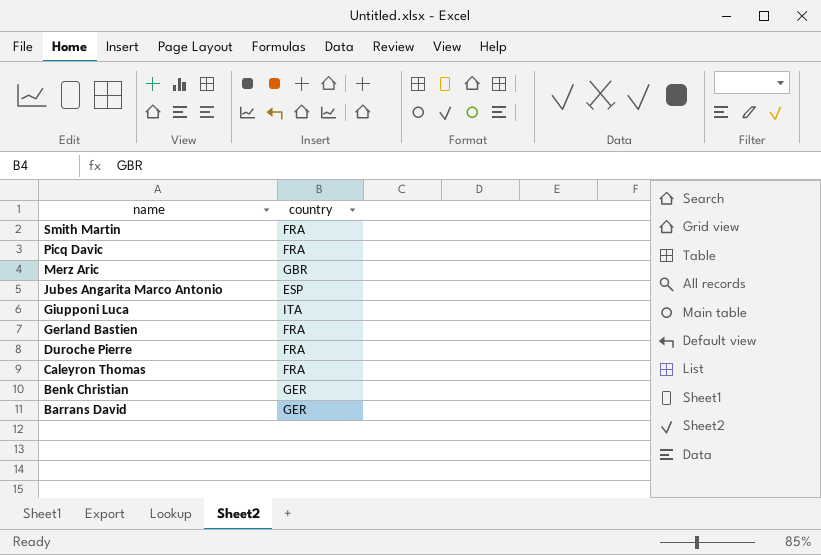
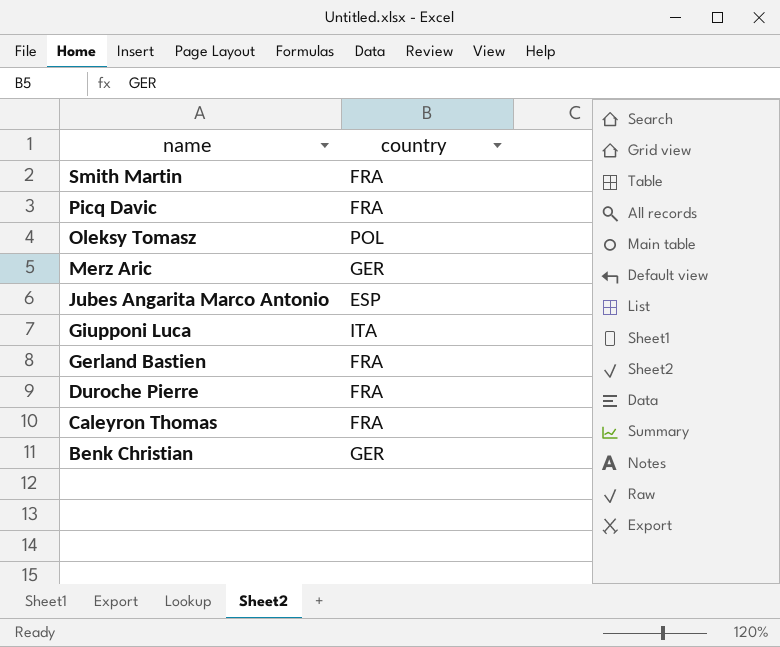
row Barrans David: GER -> none
row Oleksy Tomasz: none -> POL
Merz Aric | country: GBR -> GER

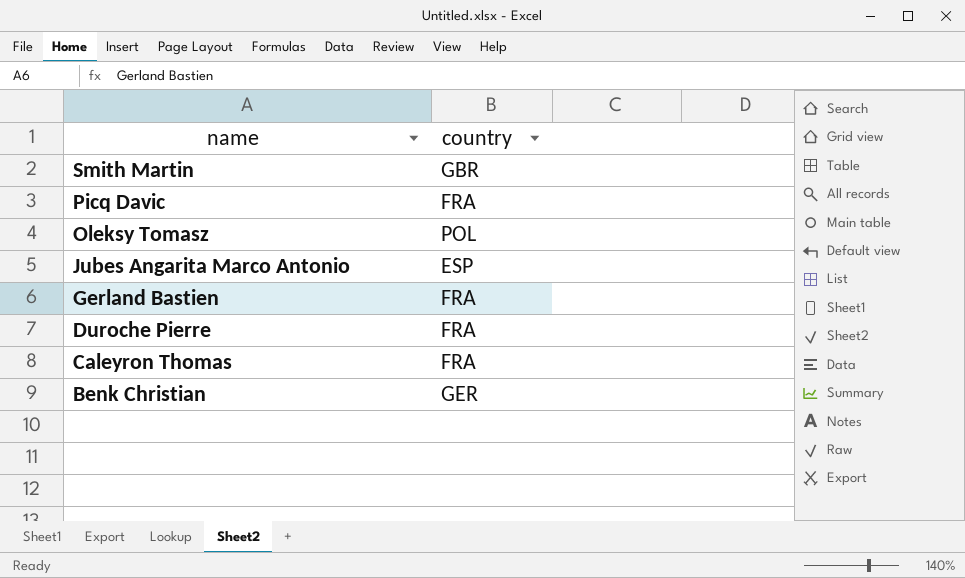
row Merz Aric: GER -> none
row Giupponi Luca: ITA -> none
Smith Martin | country: FRA -> GBR

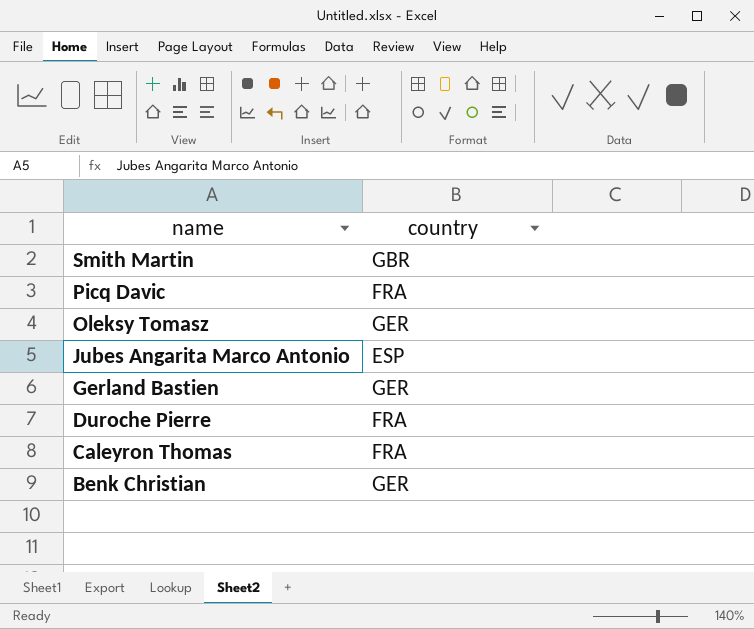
Oleksy Tomasz | country: POL -> GER
Gerland Bastien | country: FRA -> GER

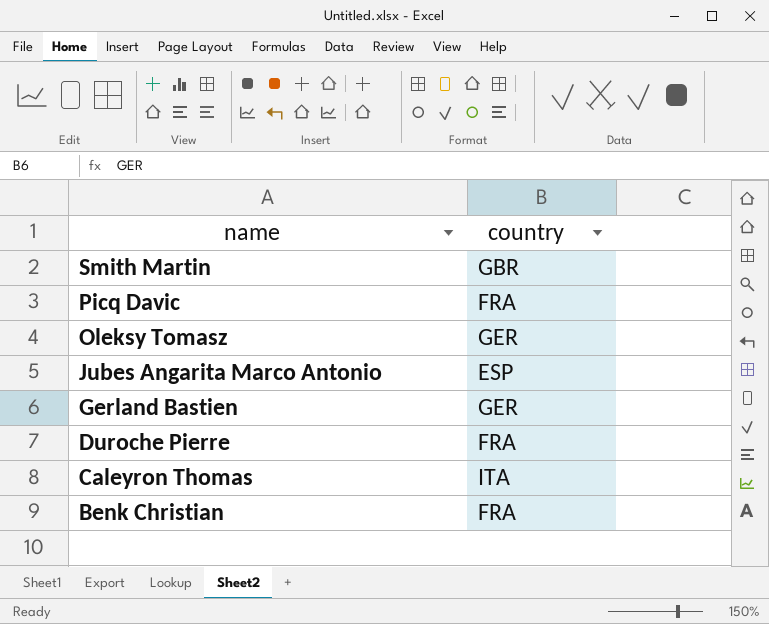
Caleyron Thomas | country: FRA -> ITA
Benk Christian | country: GER -> FRA

